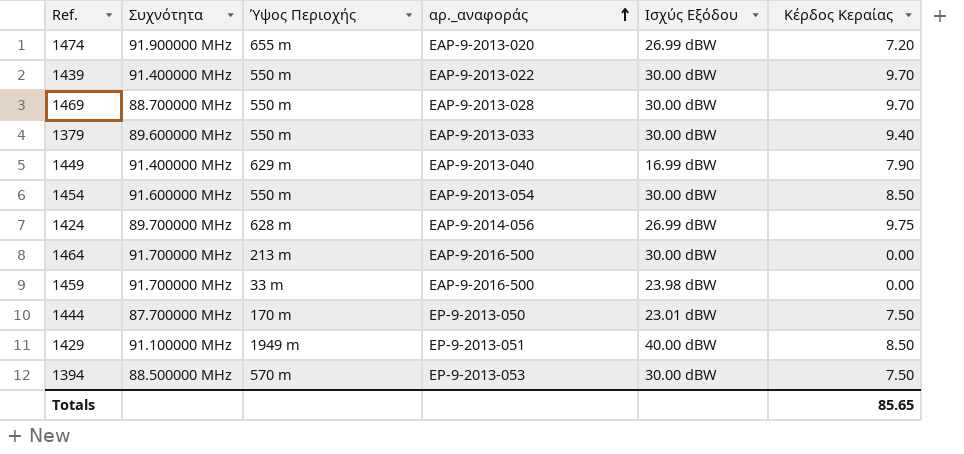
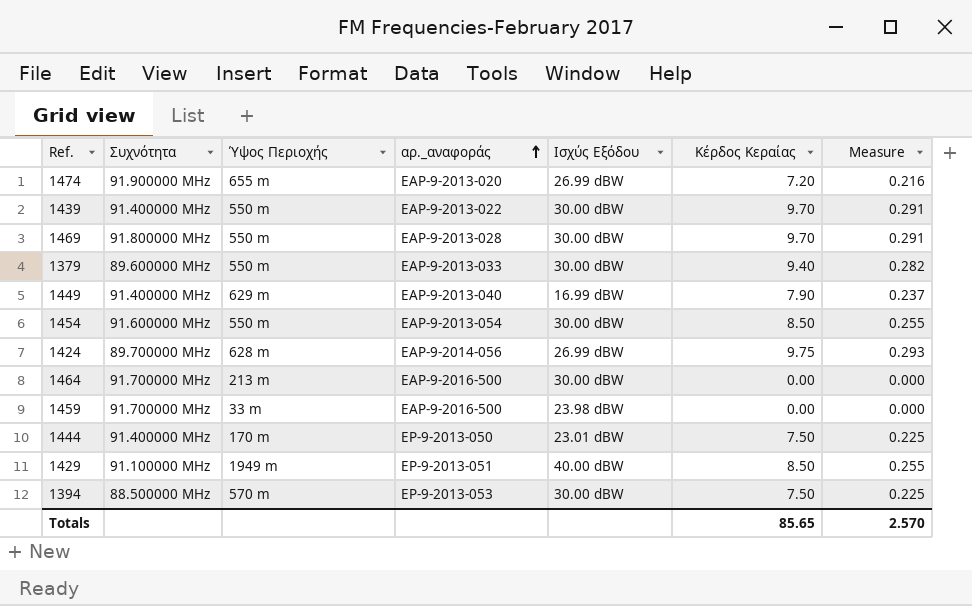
column Measure | formula: none -> [Κέρδος Κεραίας] * 0.03
1469 | Συχνότητα: 88.700000 MHz -> 91.800000 MHz
1444 | Συχνότητα: 87.700000 MHz -> 91.400000 MHz

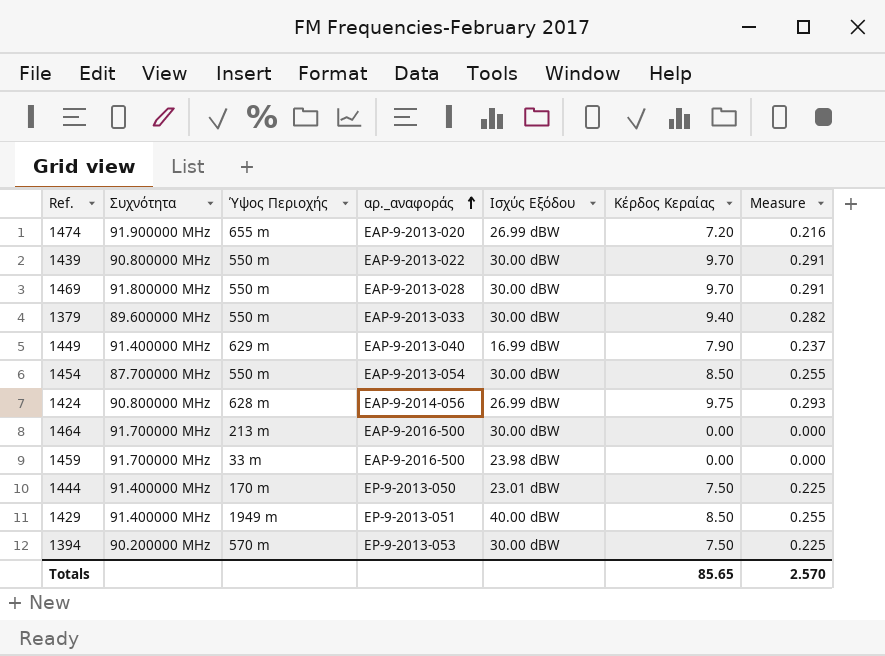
1439 | Συχνότητα: 91.400000 MHz -> 90.800000 MHz
1454 | Συχνότητα: 91.600000 MHz -> 87.700000 MHz
1424 | Συχνότητα: 89.700000 MHz -> 90.800000 MHz
1429 | Συχνότητα: 91.100000 MHz -> 91.400000 MHz
1394 | Συχνότητα: 88.500000 MHz -> 90.200000 MHz

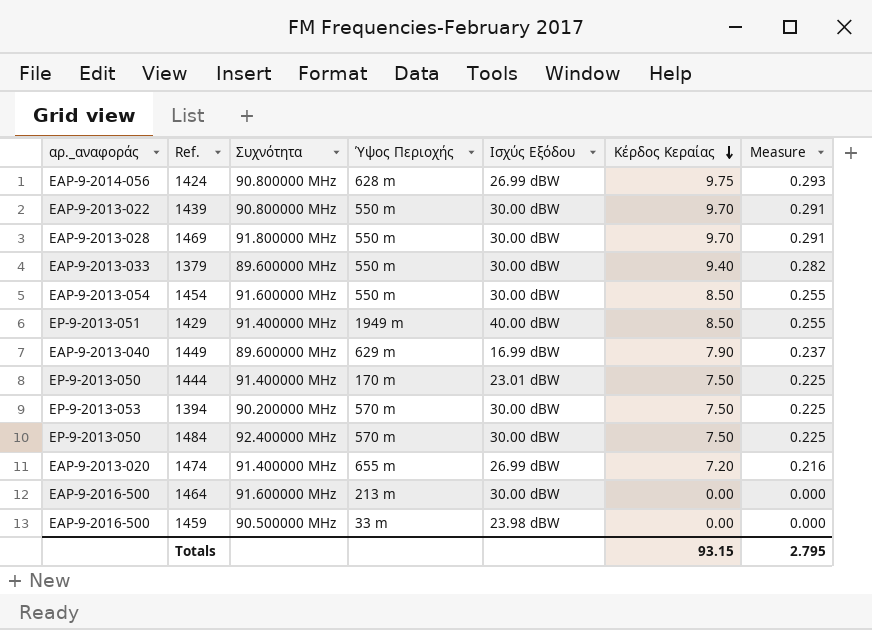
row order: αρ._αναφοράς ascending -> Κέρδος Κεραίας descending
column αρ._αναφοράς | position: 4 -> 1
1454 | Συχνότητα: 87.700000 MHz -> 91.600000 MHz
1449 | Συχνότητα: 91.400000 MHz -> 89.600000 MHz
row 1484: none -> EP-9-2013-050 | 92.400000 MHz | 570 m | 30.00 dBW | 7.50 | 0.225
1474 | Συχνότητα: 91.900000 MHz -> 91.400000 MHz
1464 | Συχνότητα: 91.700000 MHz -> 91.600000 MHz
1459 | Συχνότητα: 91.700000 MHz -> 90.500000 MHz
Totals | Κέρδος Κεραίας: 85.65 -> 93.15
Totals | Measure: 2.570 -> 2.795

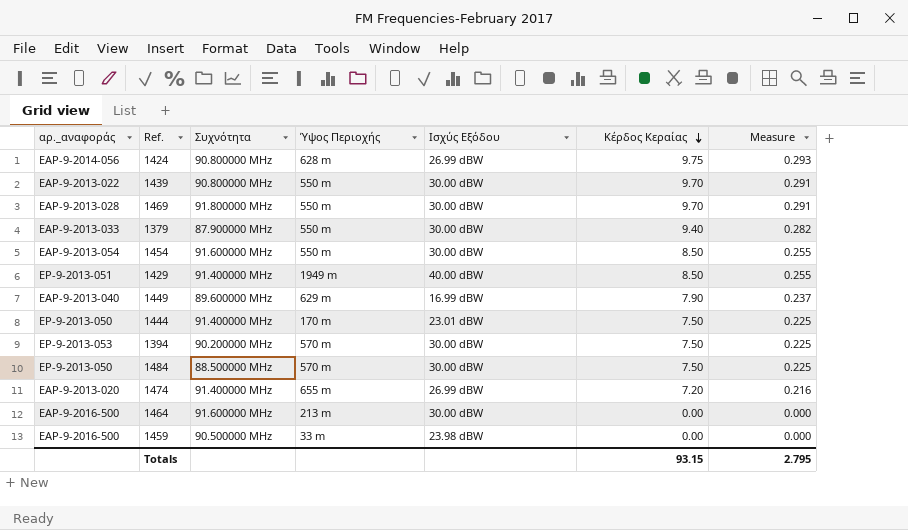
1379 | Συχνότητα: 89.600000 MHz -> 87.900000 MHz
1484 | Συχνότητα: 92.400000 MHz -> 88.500000 MHz

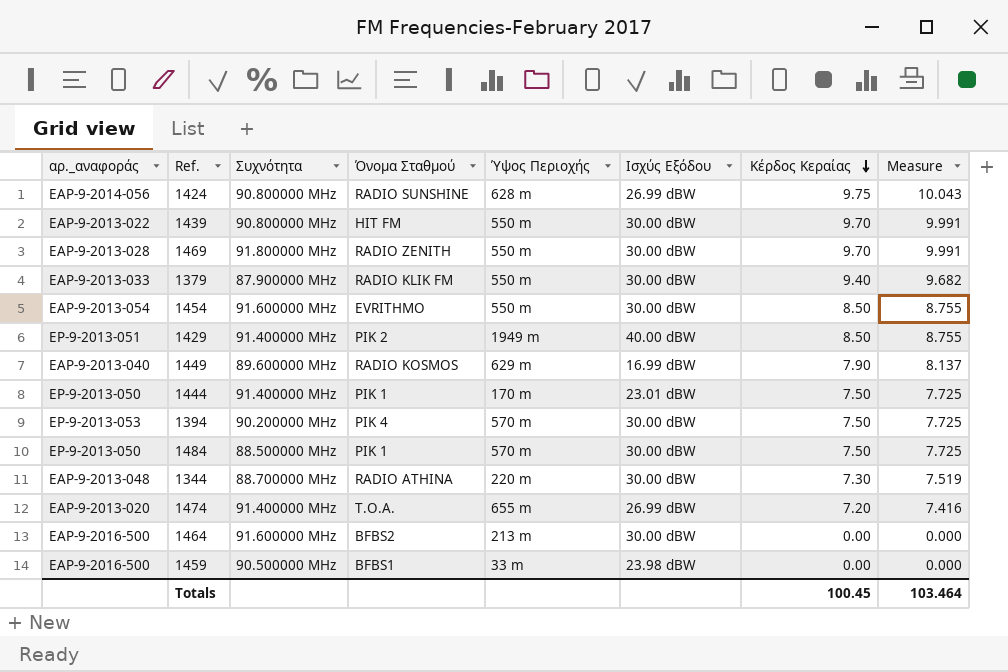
column Όνομα Σταθμού | position: none -> 4
column Measure | formula: [Κέρδος Κεραίας] * 0.03 -> [Κέρδος Κεραίας] * 1.03
row 1344: none -> EAP-9-2013-048 | 88.700000 MHz | RADIO ATHINA | 220 m | 30.00 dBW | 7.30 | 7.519
Totals | Κέρδος Κεραίας: 93.15 -> 100.45
Totals | Measure: 2.795 -> 103.464

